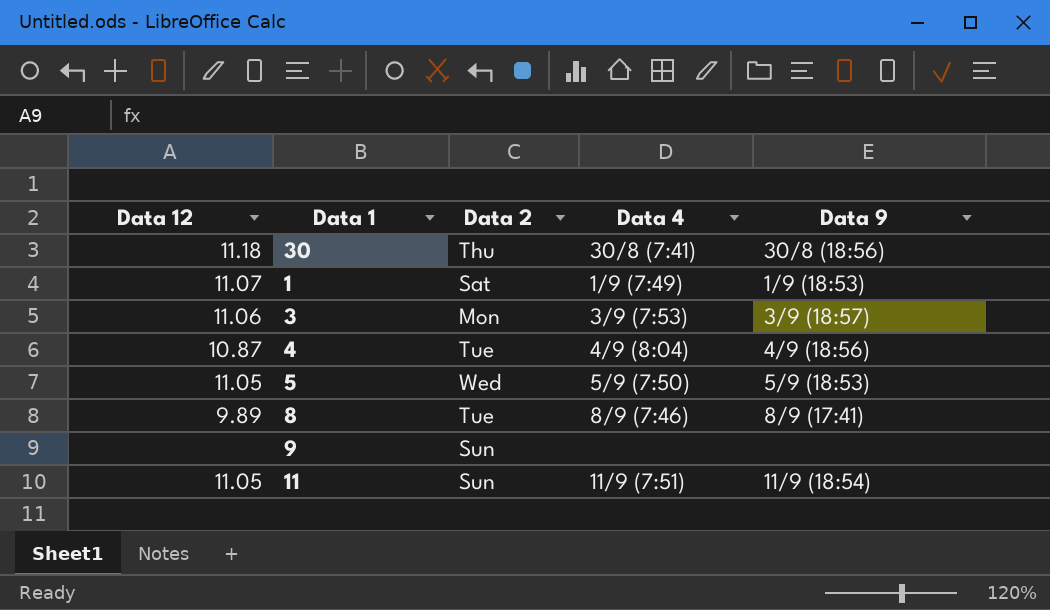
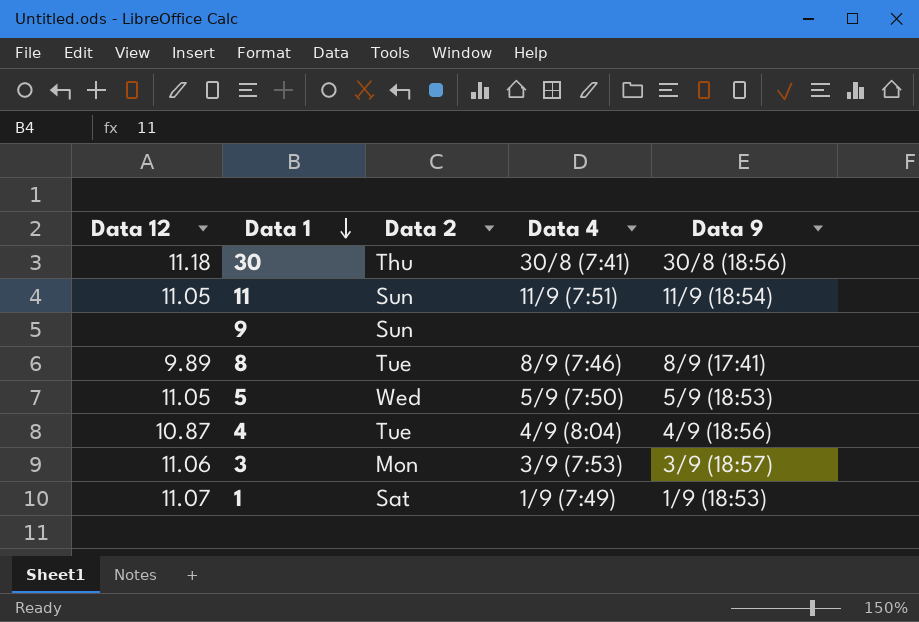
row order: none -> Data 1 descending

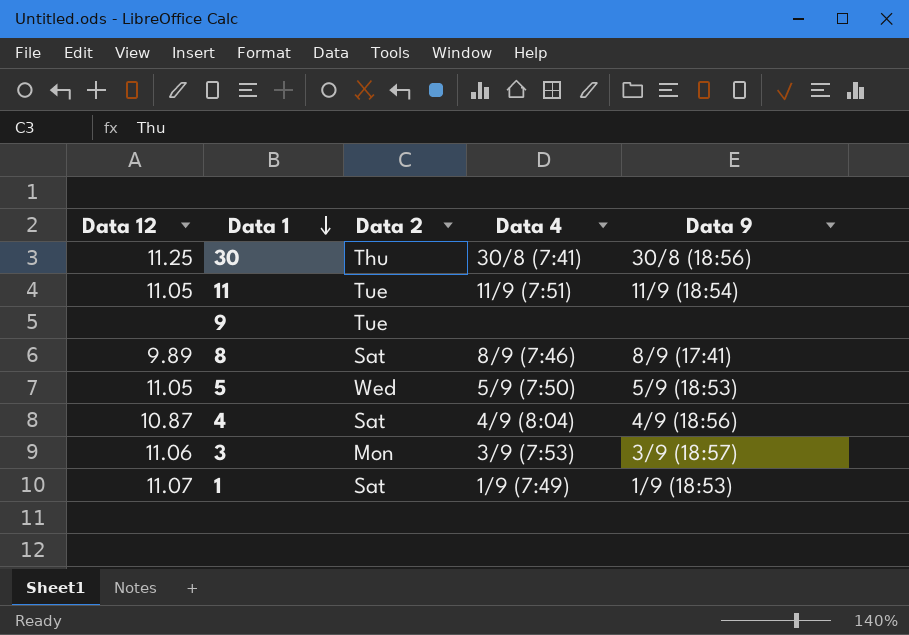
30 | Data 12: 11.18 -> 11.25
11 | Data 2: Sun -> Tue
9 | Data 2: Sun -> Tue
8 | Data 2: Tue -> Sat
4 | Data 2: Tue -> Sat

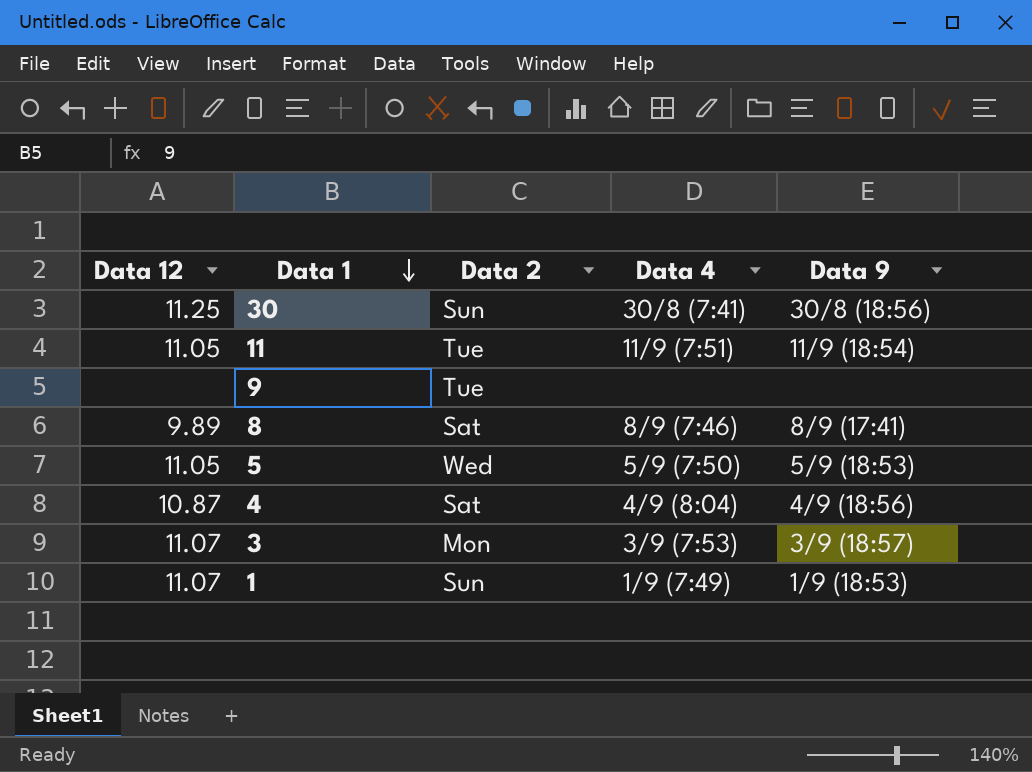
30 | Data 2: Thu -> Sun
3 | Data 12: 11.06 -> 11.07
1 | Data 2: Sat -> Sun

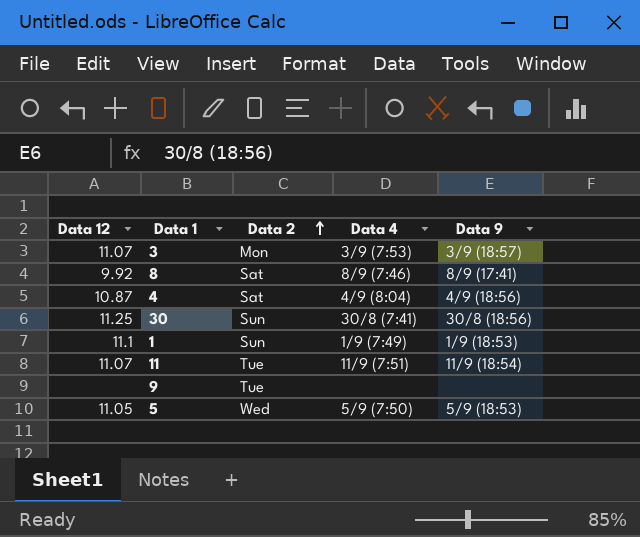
row order: Data 1 descending -> Data 2 ascending
8 | Data 12: 9.89 -> 9.92
1 | Data 12: 11.07 -> 11.1
11 | Data 12: 11.05 -> 11.07

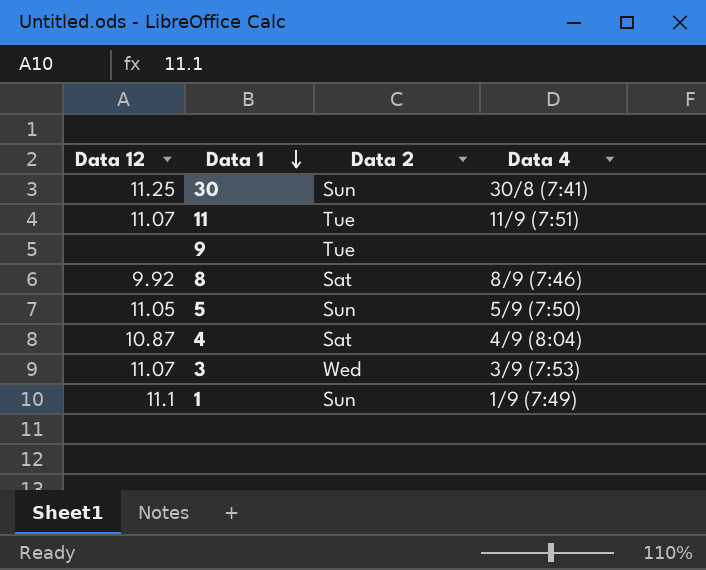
row order: Data 2 ascending -> Data 1 descending
column Data 9 | position: 5 -> none
5 | Data 2: Wed -> Sun
3 | Data 2: Mon -> Wed

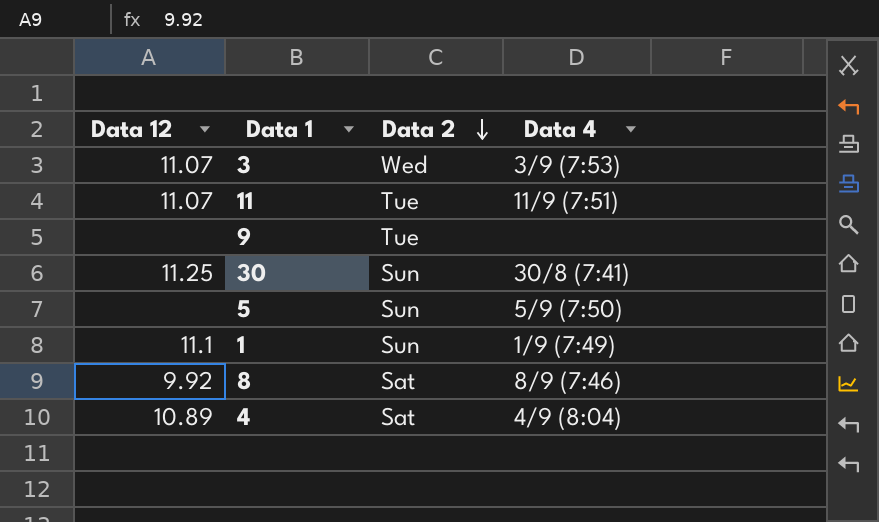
row order: Data 1 descending -> Data 2 descending
5 | Data 12: 11.05 -> none
4 | Data 12: 10.87 -> 10.89

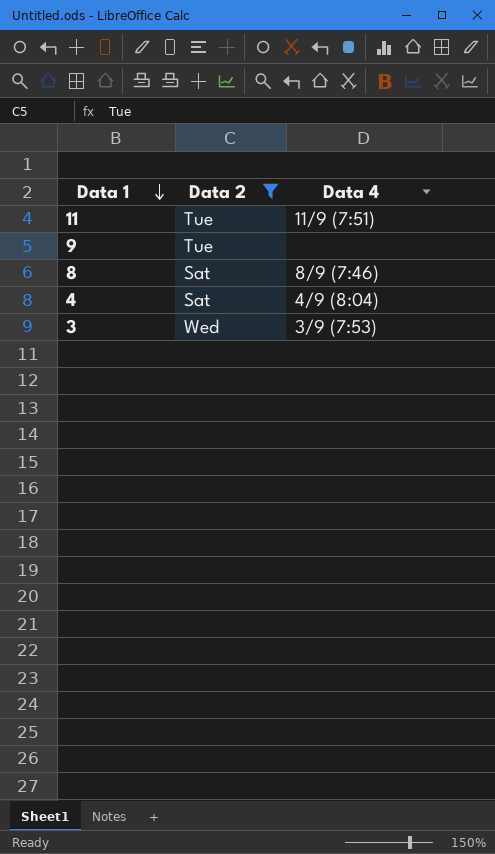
filter: none -> Data 2 != Sun
row order: Data 2 descending -> Data 1 descending
column Data 12 | position: 1 -> none

